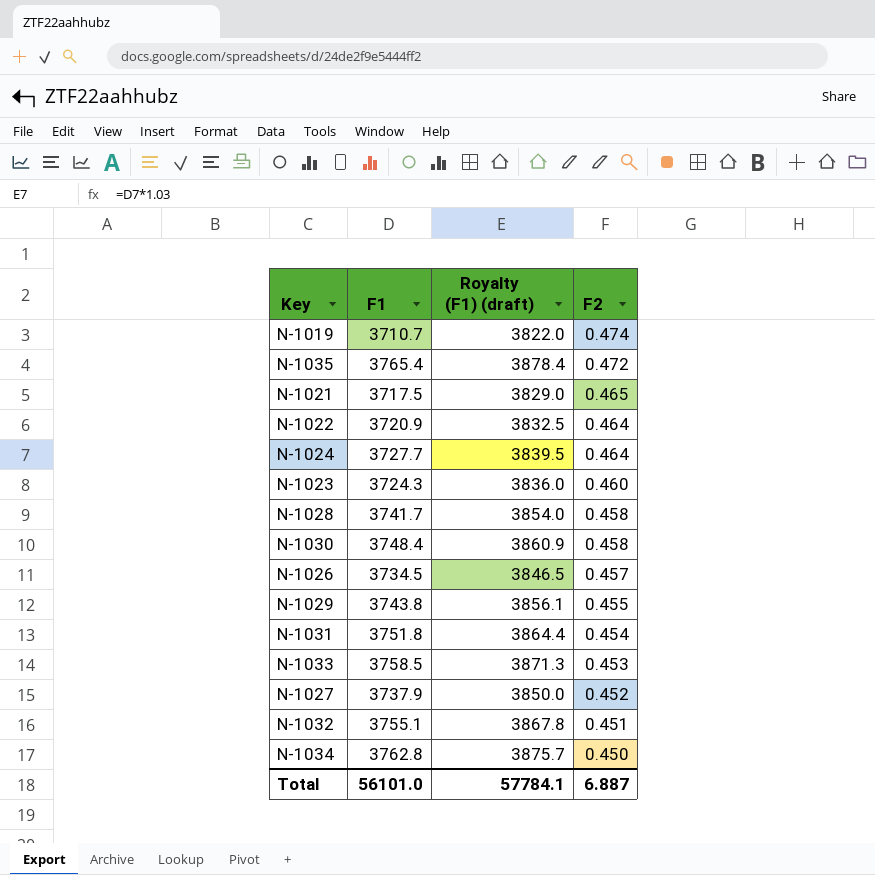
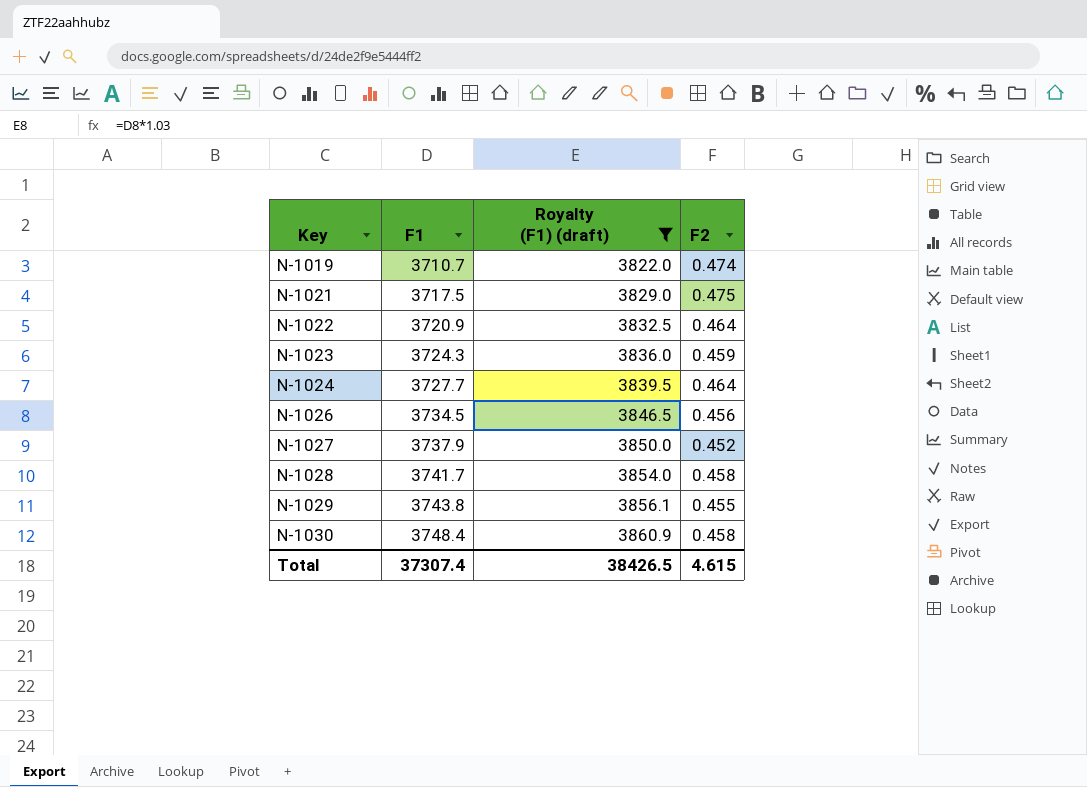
filter: none -> Royalty (F1) (draft) <= 3860.9
row order: F2 descending -> Key ascending
N-1021 | F2: 0.465 -> 0.475
N-1023 | F2: 0.460 -> 0.459
N-1026 | F2: 0.457 -> 0.456
Total | F1: 56101.0 -> 37307.4
Total | Royalty (F1) (draft): 57784.1 -> 38426.5
Total | F2: 6.887 -> 4.615

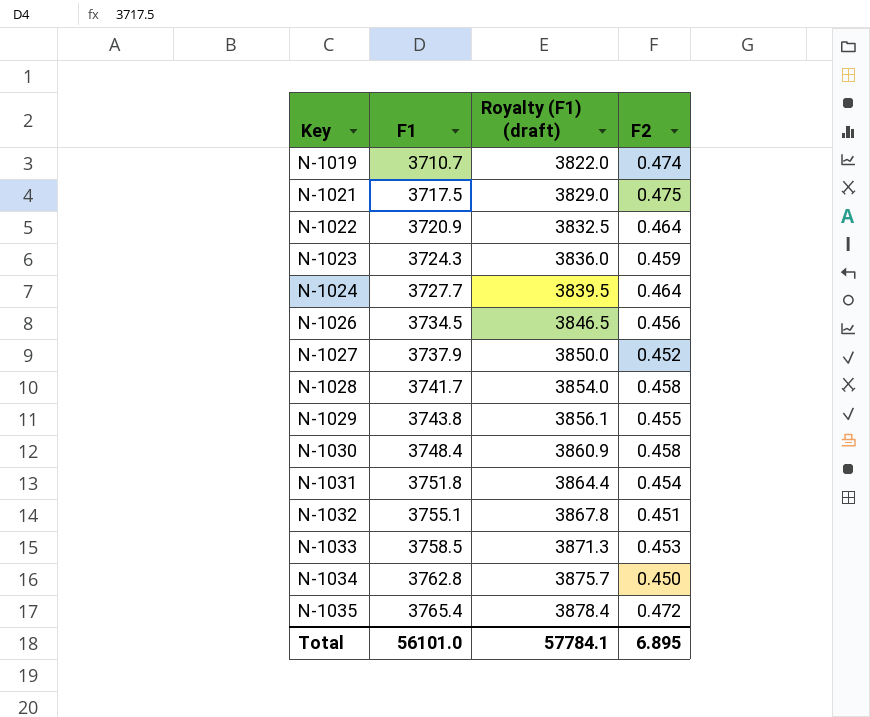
filter: Royalty (F1) (draft) <= 3860.9 -> none
Total | F1: 37307.4 -> 56101.0
Total | Royalty (F1) (draft): 38426.5 -> 57784.1
Total | F2: 4.615 -> 6.895

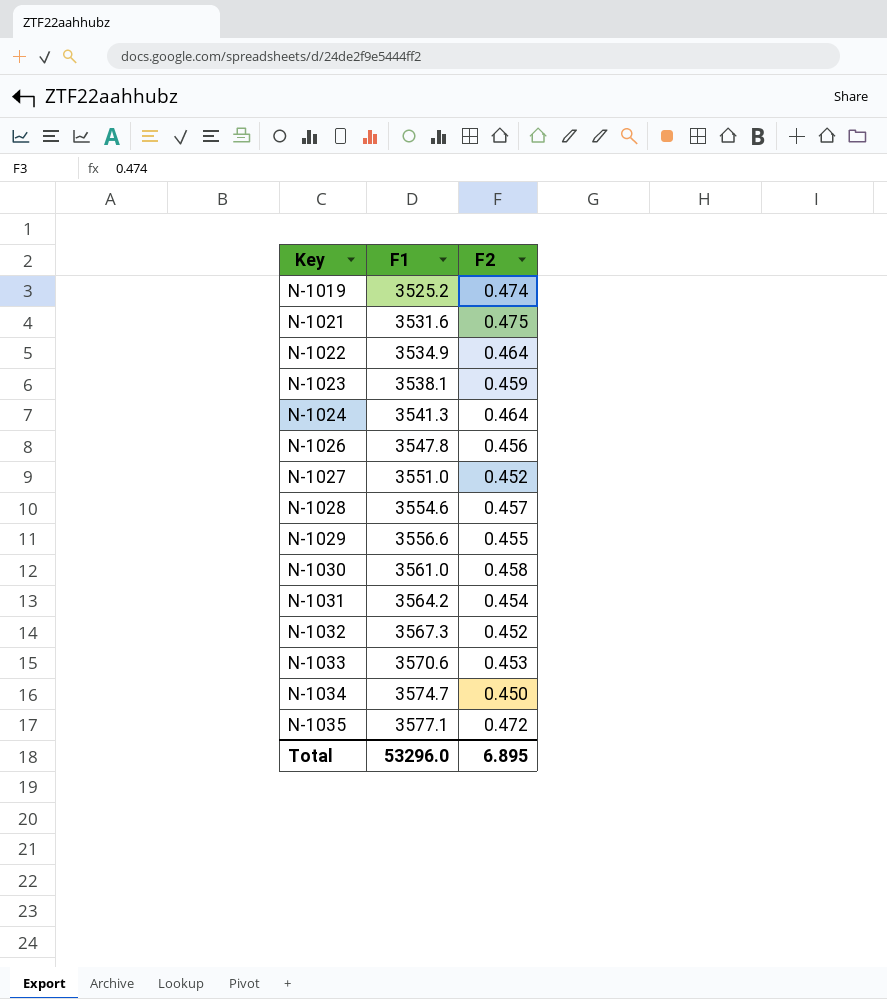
column Royalty (F1) (draft) | formula: [F1] * 1.03 -> none
N-1019 | F1: 3710.7 -> 3525.2
N-1021 | F1: 3717.5 -> 3531.6
N-1022 | F1: 3720.9 -> 3534.9
N-1023 | F1: 3724.3 -> 3538.1
N-1024 | F1: 3727.7 -> 3541.3
N-1026 | F1: 3734.5 -> 3547.8
N-1027 | F1: 3737.9 -> 3551.0
N-1028 | F1: 3741.7 -> 3554.6
N-1028 | F2: 0.458 -> 0.457
N-1029 | F1: 3743.8 -> 3556.6
N-1030 | F1: 3748.4 -> 3561.0
N-1031 | F1: 3751.8 -> 3564.2
N-1032 | F1: 3755.1 -> 3567.3
N-1032 | F2: 0.451 -> 0.452
N-1033 | F1: 3758.5 -> 3570.6
N-1034 | F1: 3762.8 -> 3574.7
N-1035 | F1: 3765.4 -> 3577.1
Total | F1: 56101.0 -> 53296.0

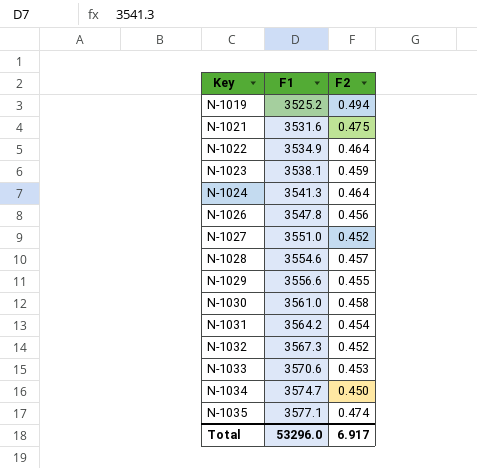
N-1019 | F2: 0.474 -> 0.494
N-1035 | F2: 0.472 -> 0.474
Total | F2: 6.895 -> 6.917

